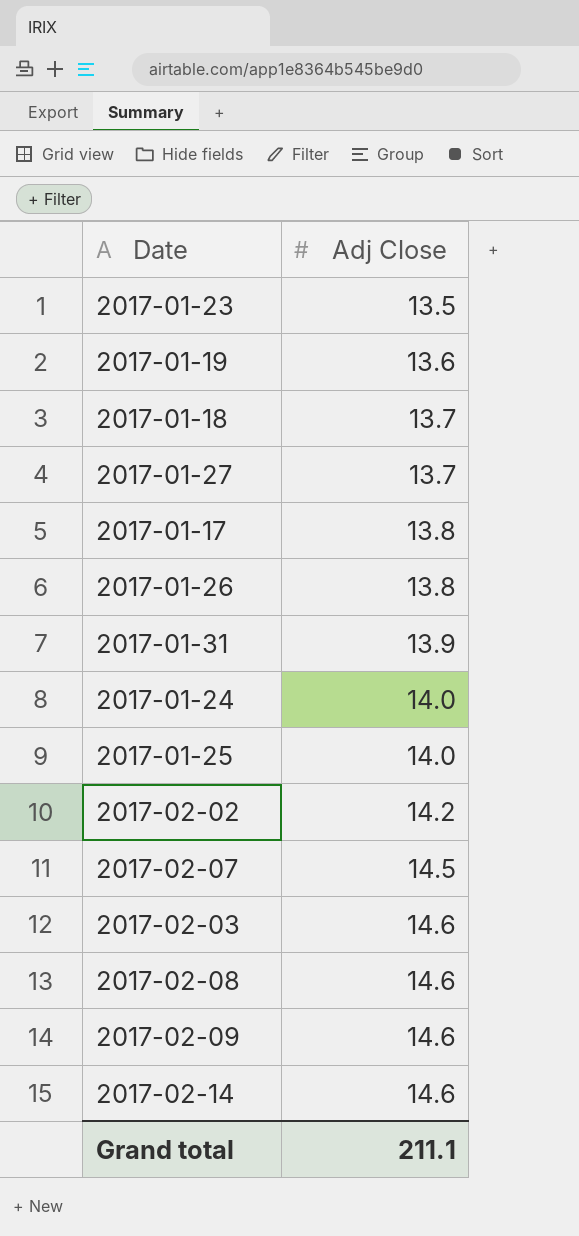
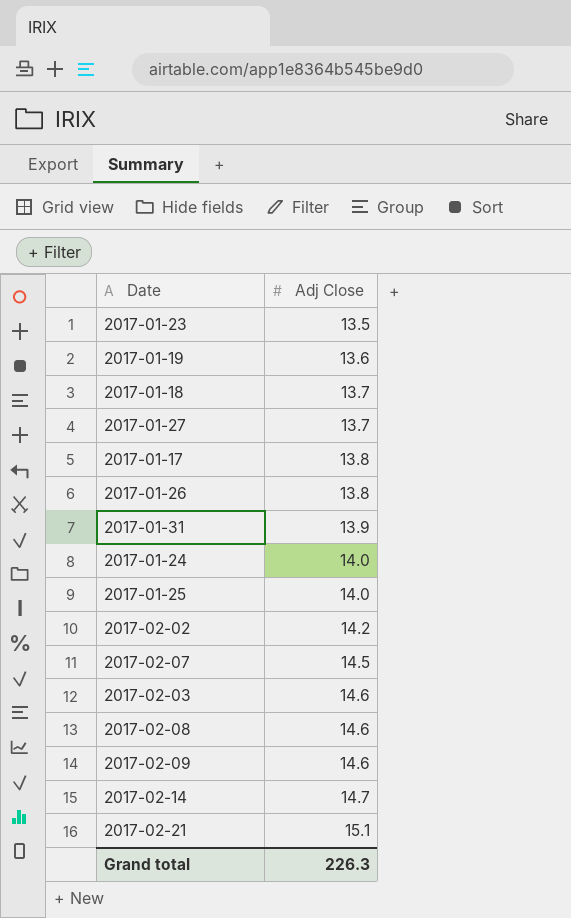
2017-02-14 | Adj Close: 14.6 -> 14.7
row 2017-02-21: none -> 15.1
Grand total | Adj Close: 211.1 -> 226.3

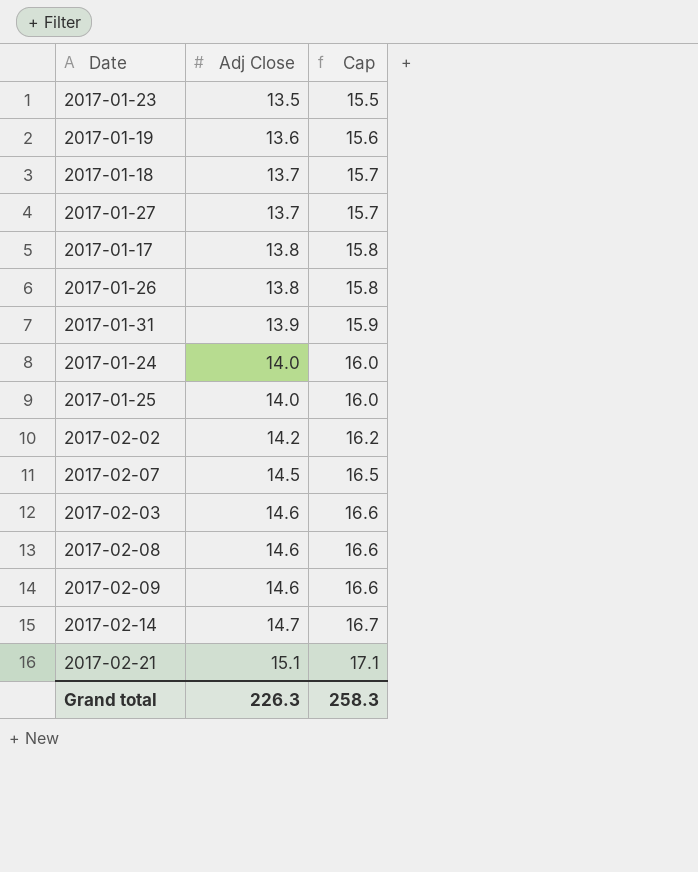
column Cap | formula: none -> [Adj Close] + 2

